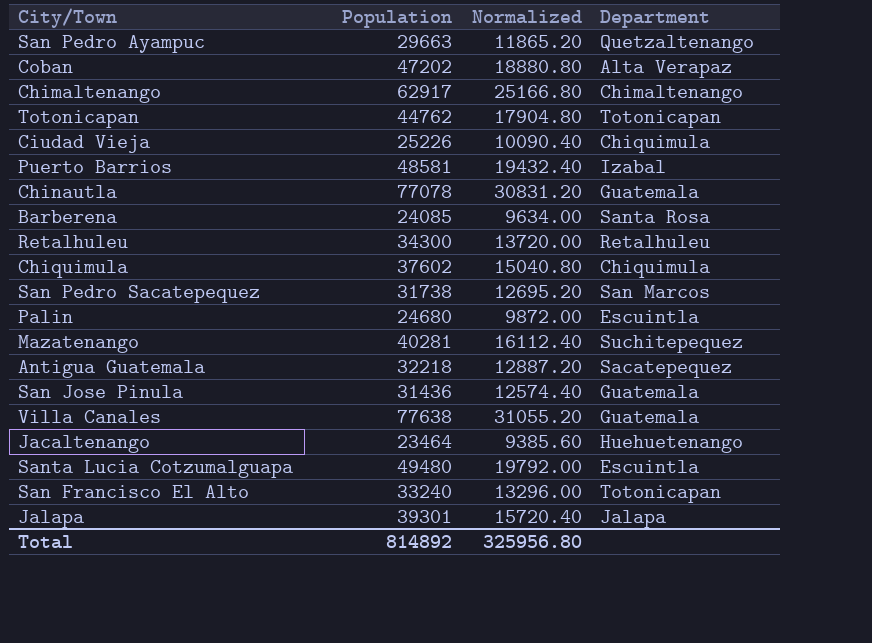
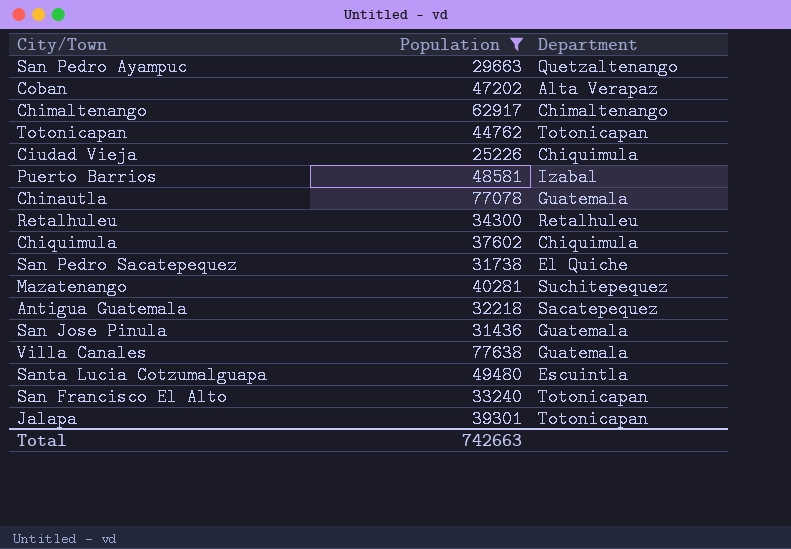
filter: none -> Population >= 25226
column Normalized | formula: [Population] * 0.4 -> none
San Pedro Sacatepequez | Department: San Marcos -> El Quiche
Jalapa | Department: Jalapa -> Totonicapan
Total | Population: 814892 -> 742663

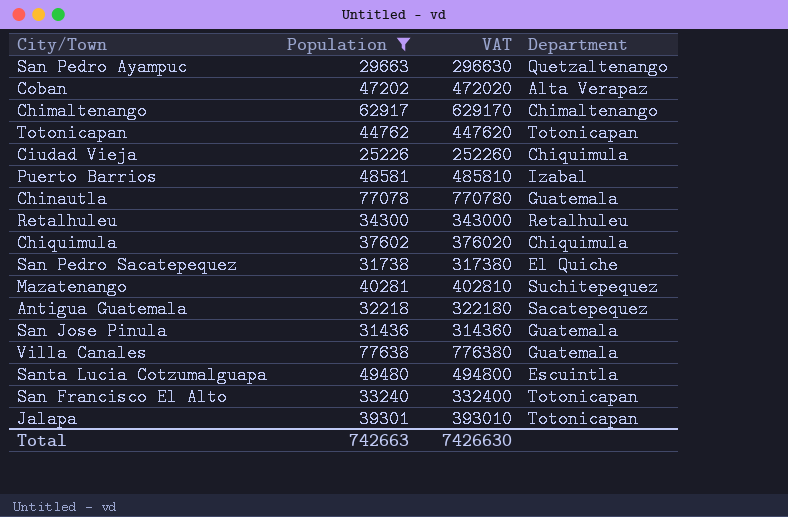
column VAT | formula: none -> [Population] * 10

